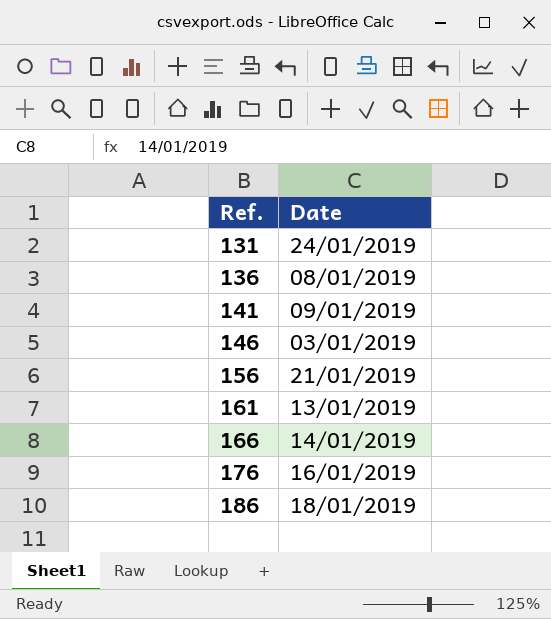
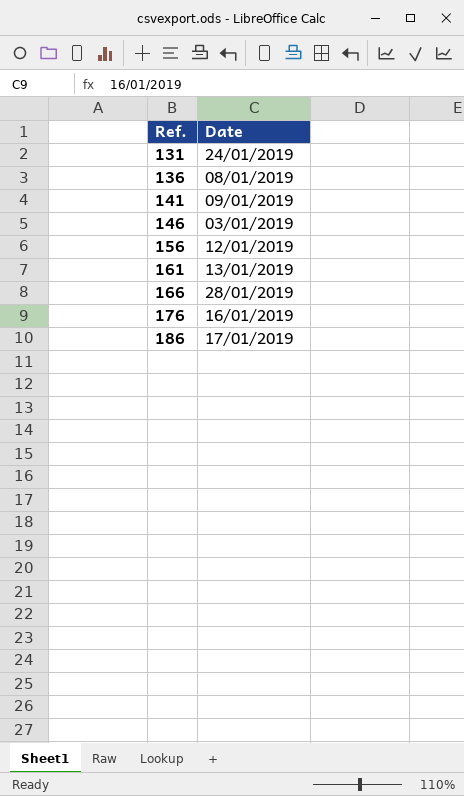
156 | Date: 21/01/2019 -> 12/01/2019
166 | Date: 14/01/2019 -> 28/01/2019
186 | Date: 18/01/2019 -> 17/01/2019

